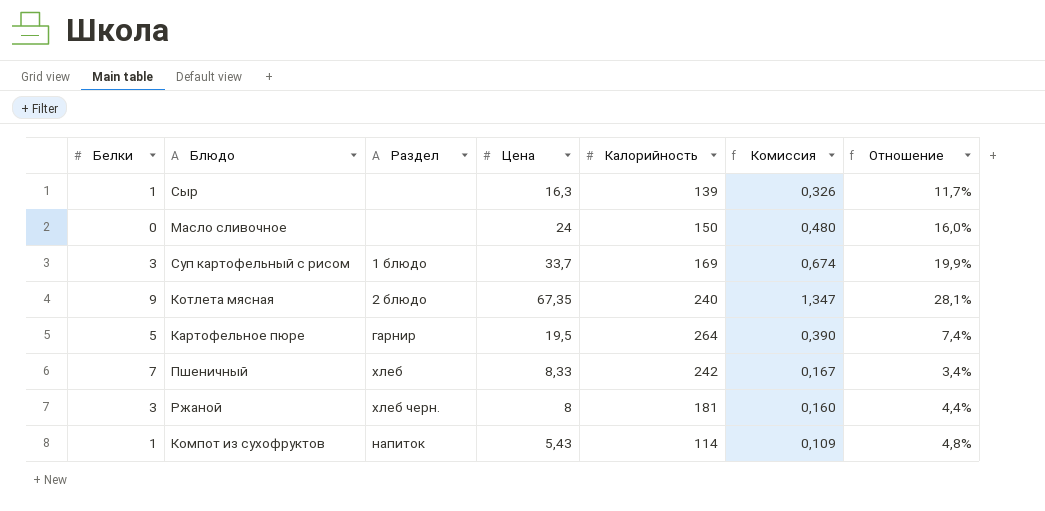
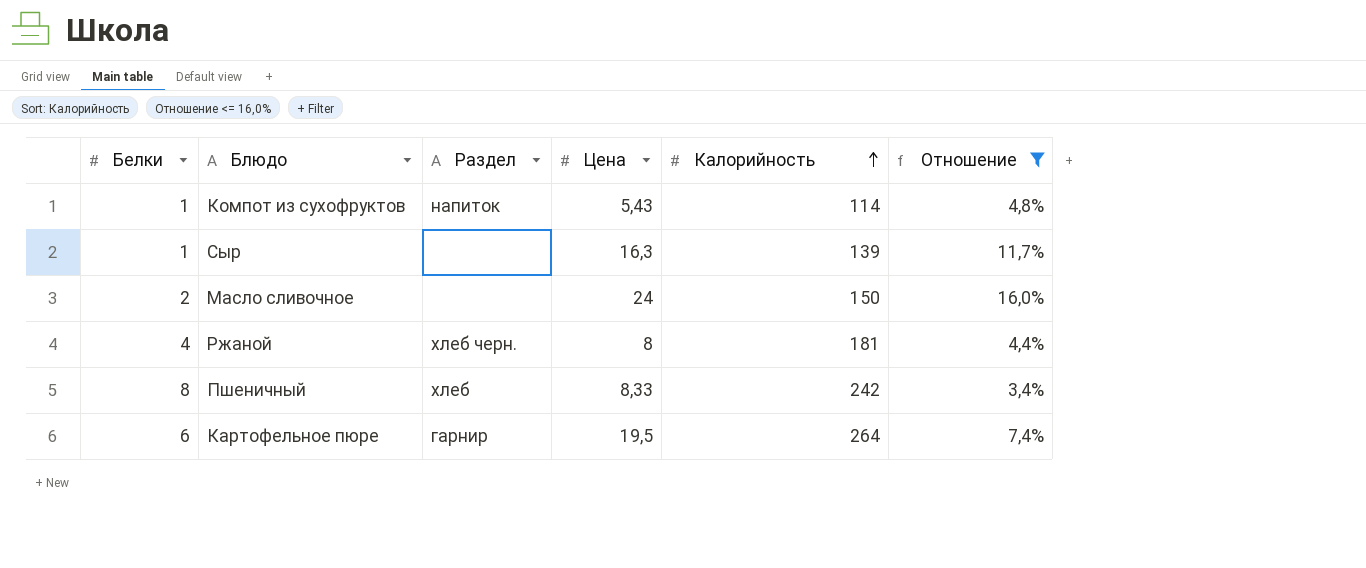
filter: none -> Отношение <= 16,0%
row order: none -> Калорийность ascending
column Комиссия | formula: [Цена] * 0,02 -> none
Масло сливочное | Белки: 0 -> 2
Ржаной | Белки: 3 -> 4
Пшеничный | Белки: 7 -> 8
Картофельное пюре | Белки: 5 -> 6

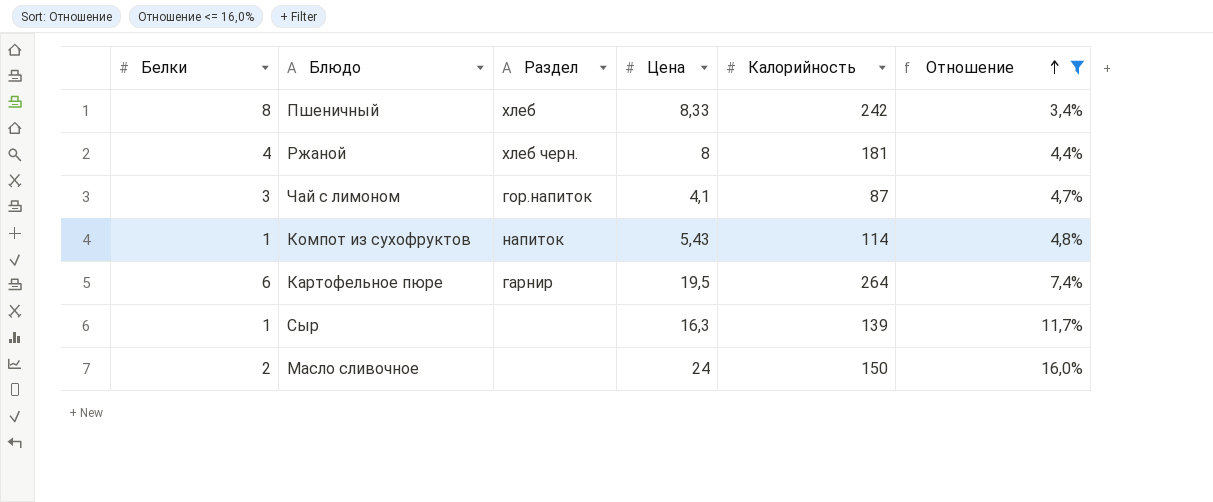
row order: Калорийность ascending -> Отношение ascending
row Чай с лимоном: none -> 3 | гор.напиток | 4,1 | 87 | 4,7%

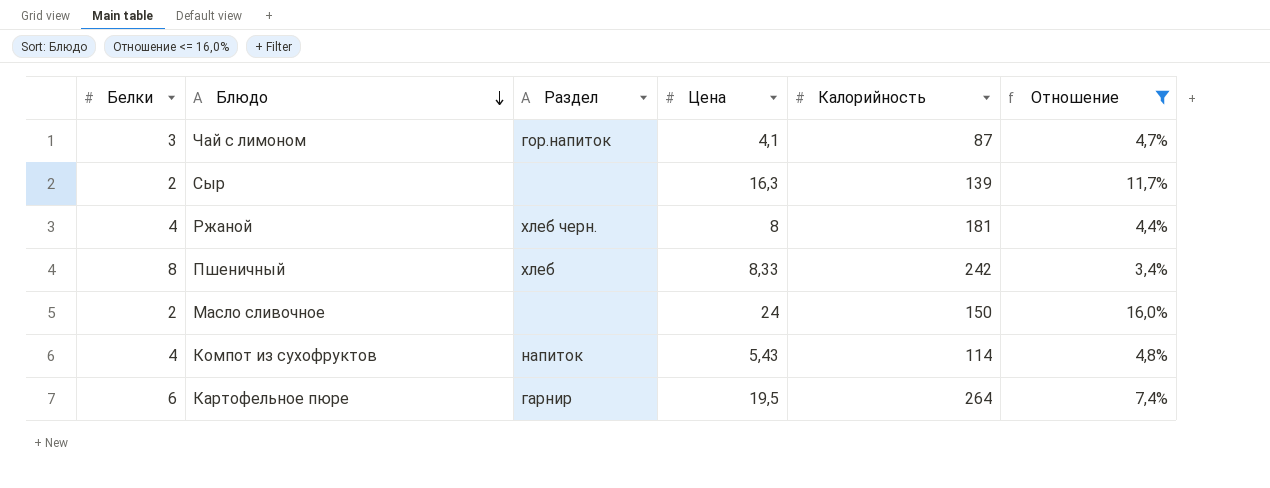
row order: Отношение ascending -> Блюдо descending
Сыр | Белки: 1 -> 2
Компот из сухофруктов | Белки: 1 -> 4

